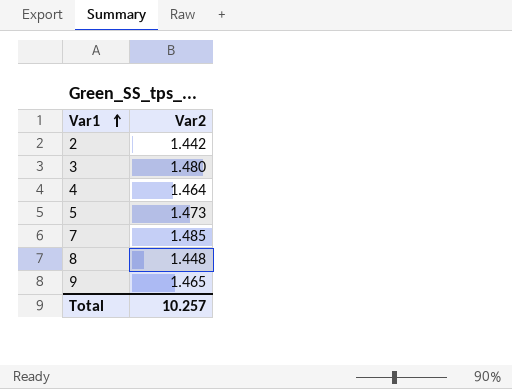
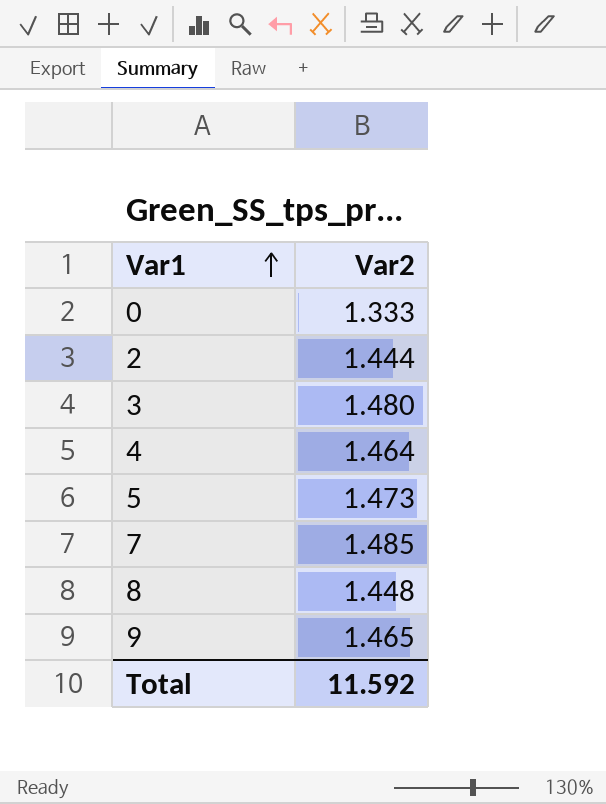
row 0: none -> 1.333
2 | Var2: 1.442 -> 1.444
Total | Var2: 10.257 -> 11.592

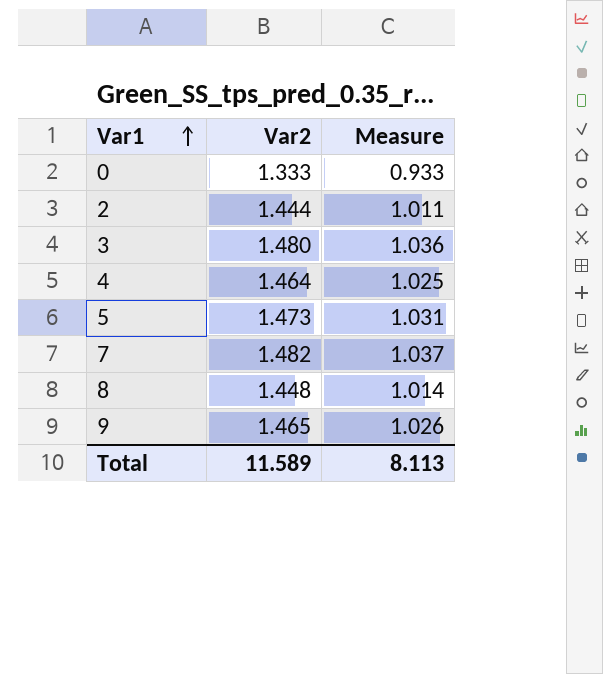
column Measure | formula: none -> [Var2] * 0.7
7 | Var2: 1.485 -> 1.482
Total | Var2: 11.592 -> 11.589

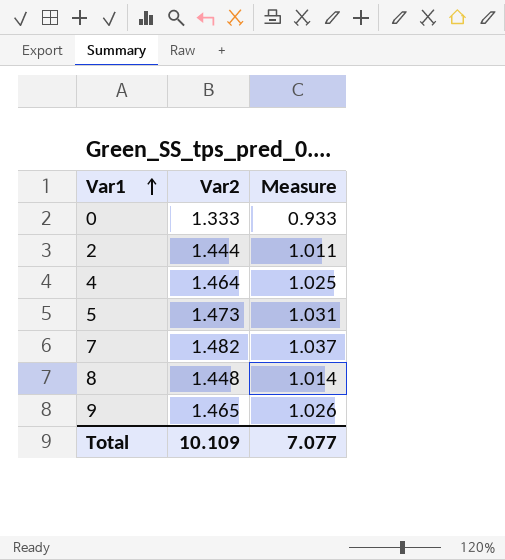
row 3: 1.480 | 1.036 -> none
Total | Var2: 11.589 -> 10.109
Total | Measure: 8.113 -> 7.077

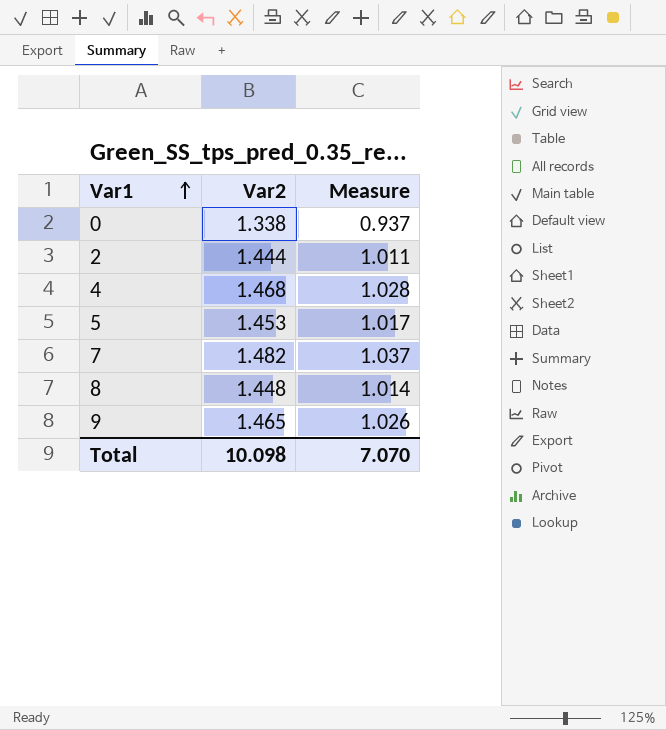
0 | Var2: 1.333 -> 1.338
0 | Measure: 0.933 -> 0.937
4 | Var2: 1.464 -> 1.468
4 | Measure: 1.025 -> 1.028
5 | Var2: 1.473 -> 1.453
5 | Measure: 1.031 -> 1.017
Total | Var2: 10.109 -> 10.098
Total | Measure: 7.077 -> 7.070

